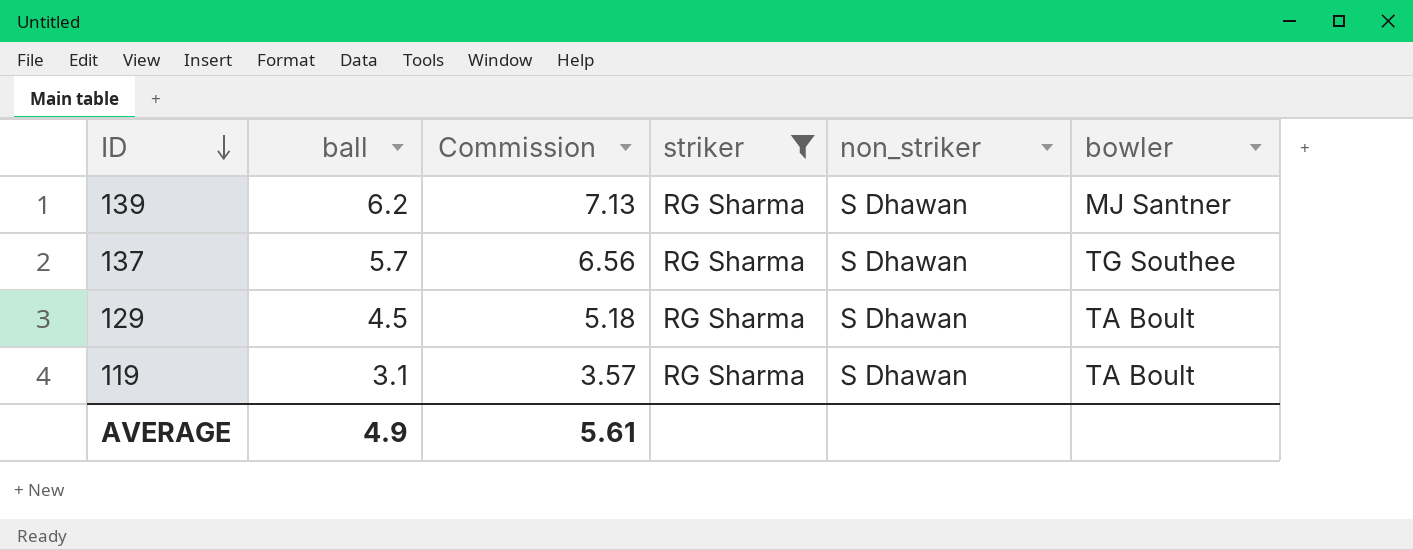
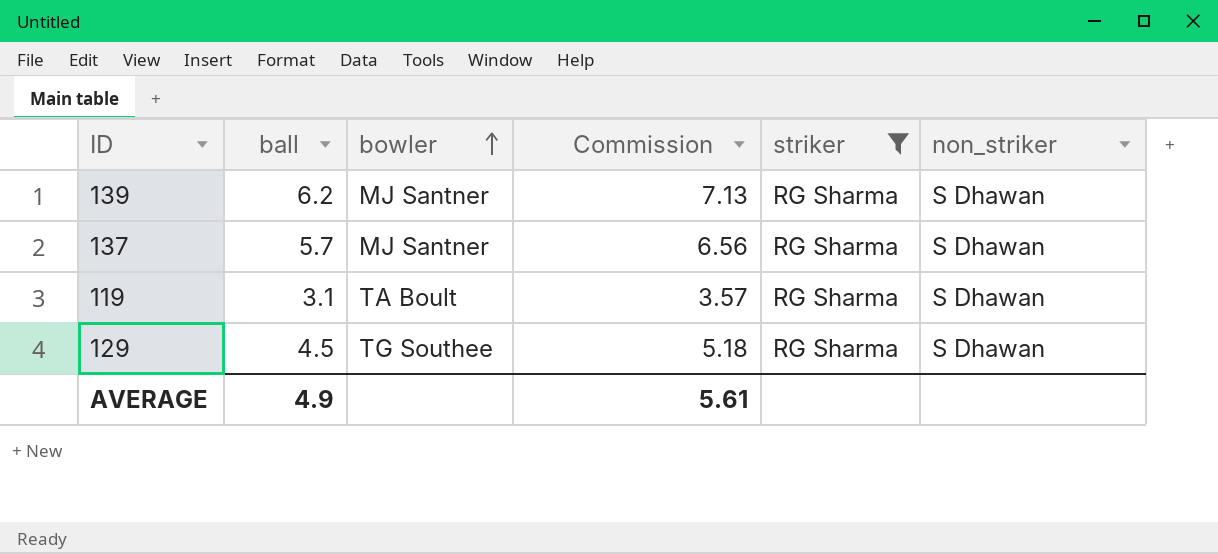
row order: ID descending -> bowler ascending
column bowler | position: 6 -> 3
137 | bowler: TG Southee -> MJ Santner
129 | bowler: TA Boult -> TG Southee

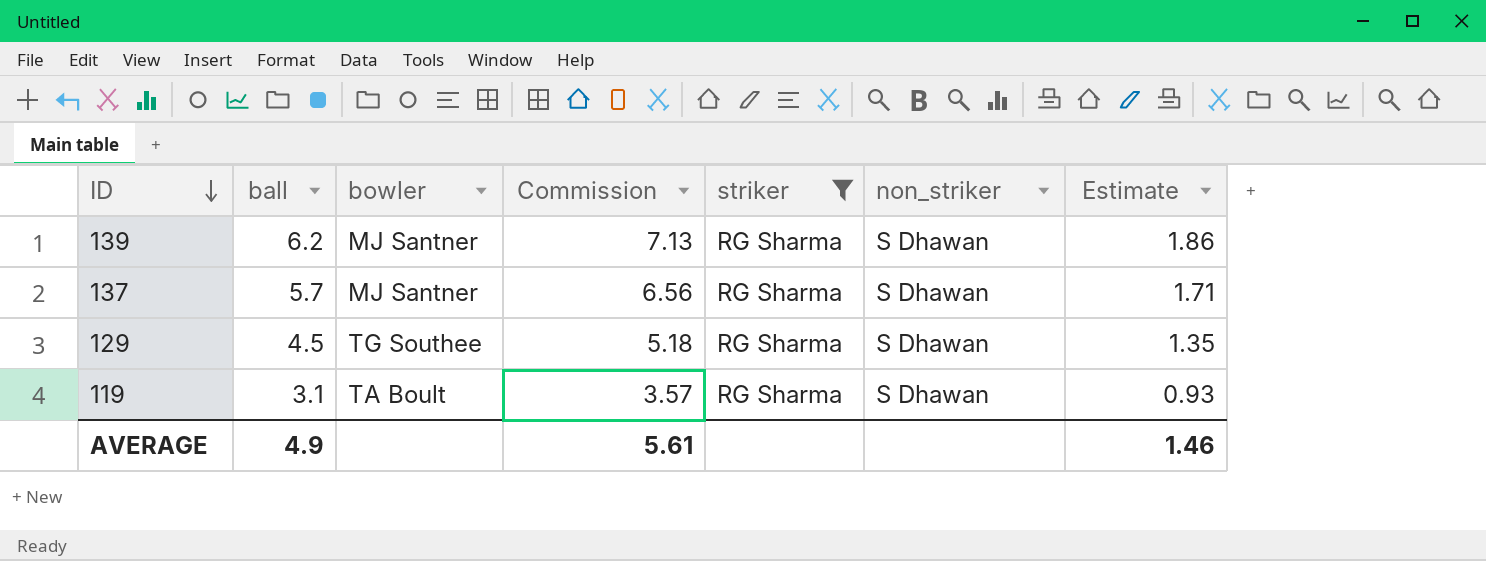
row order: bowler ascending -> ID descending
column Estimate | formula: none -> [ball] * 0.3

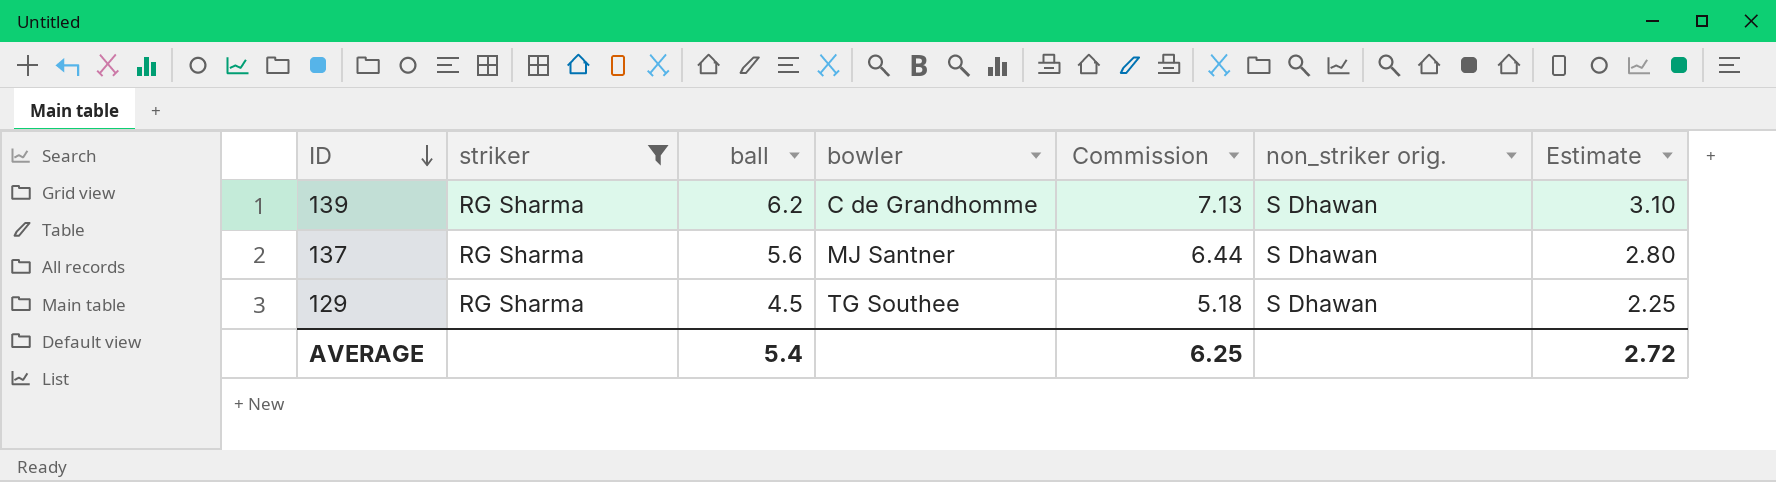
column striker | position: 5 -> 2
column name: non_striker -> non_striker orig.
column Estimate | formula: [ball] * 0.3 -> [ball] * 0.5
row 119: 3.1 | TA Boult | 3.57 | RG Sharma | S Dhawan | 0.93 -> none
139 | bowler: MJ Santner -> C de Grandhomme
137 | ball: 5.7 -> 5.6
137 | Commission: 6.56 -> 6.44
AVERAGE | ball: 4.9 -> 5.4
AVERAGE | Commission: 5.61 -> 6.25
AVERAGE | Estimate: 1.46 -> 2.72

